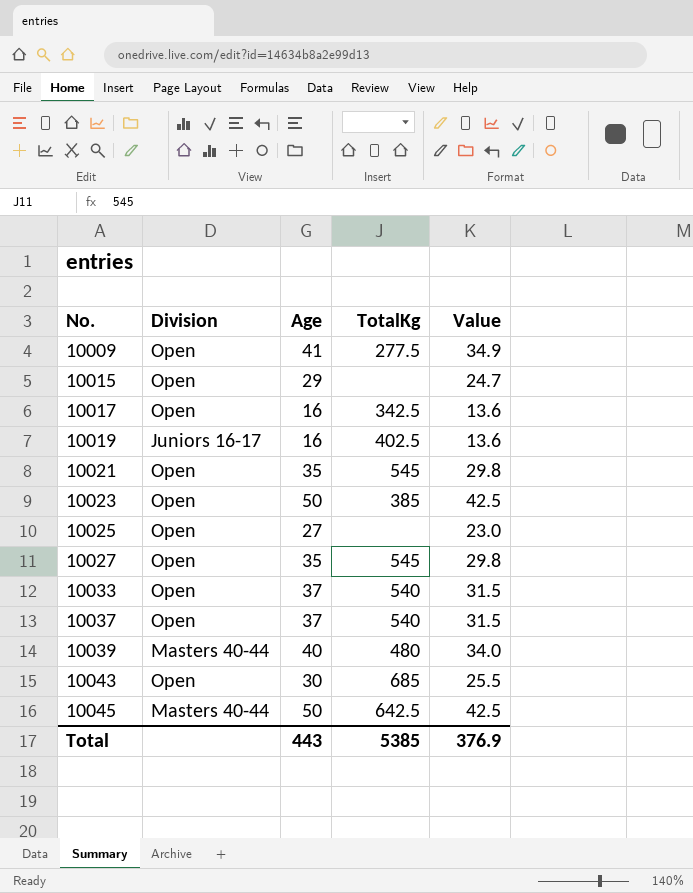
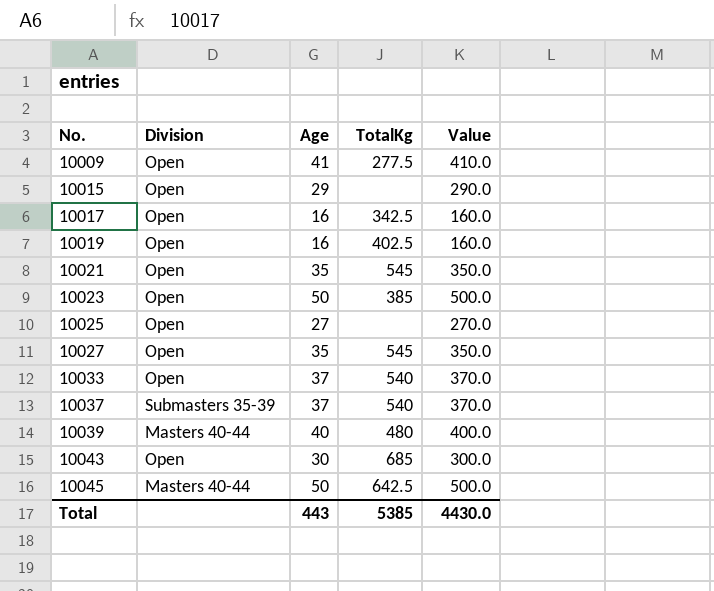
column Value | formula: [Age] * 0.85 -> [Age] * 10
10019 | Division: Juniors 16-17 -> Open
10037 | Division: Open -> Submasters 35-39
Total | Value: 376.9 -> 4430.0

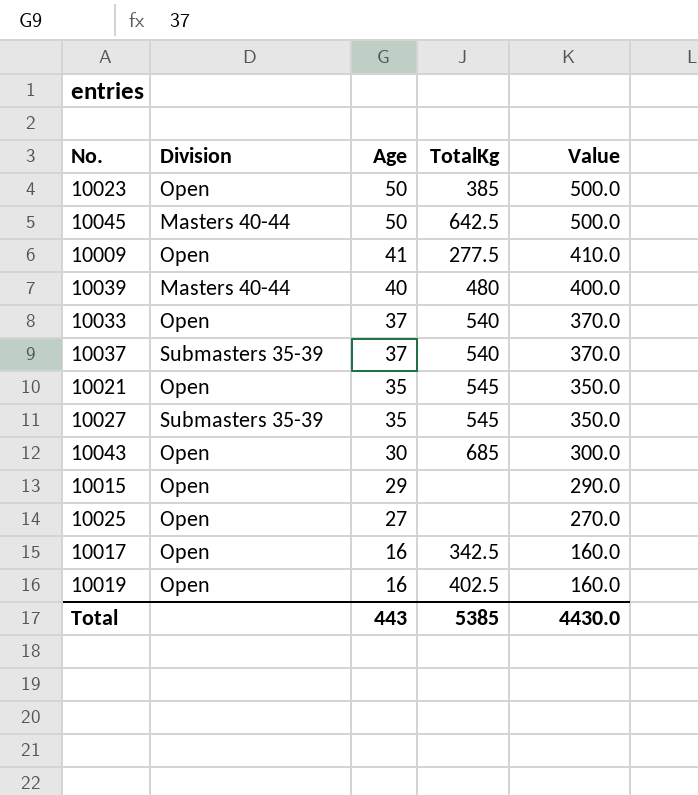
row order: No. ascending -> Age descending
10027 | Division: Open -> Submasters 35-39

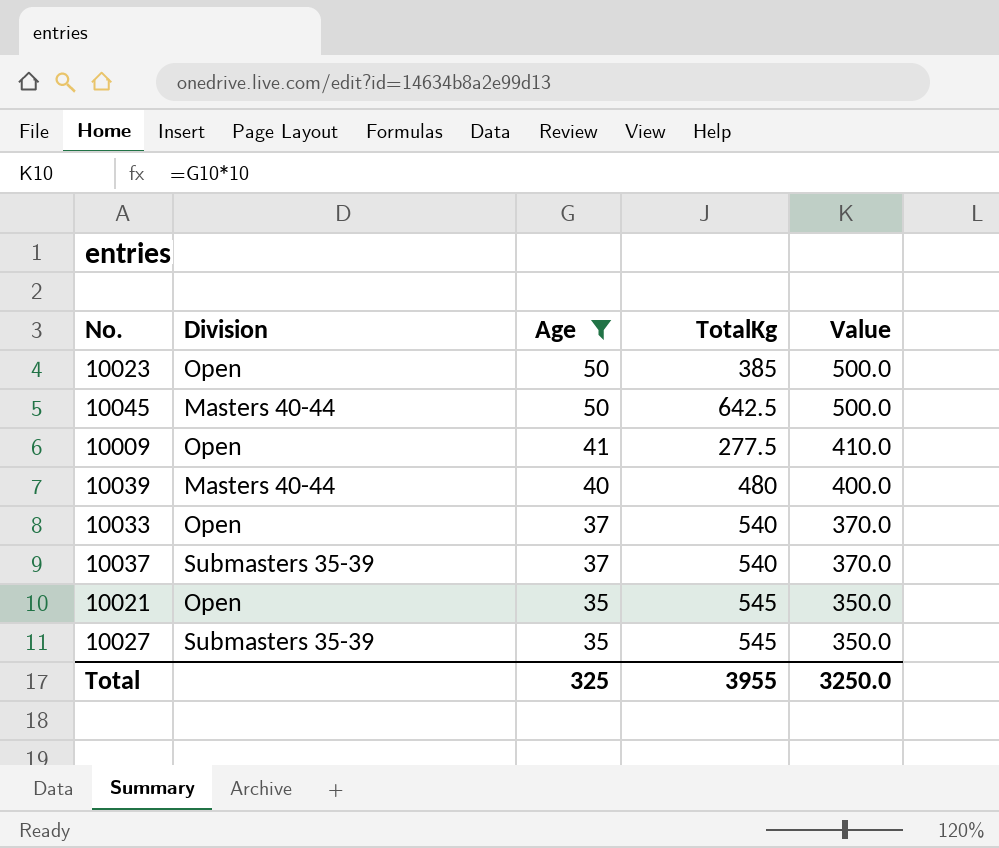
filter: none -> Age >= 35
Total | Age: 443 -> 325
Total | TotalKg: 5385 -> 3955
Total | Value: 4430.0 -> 3250.0

